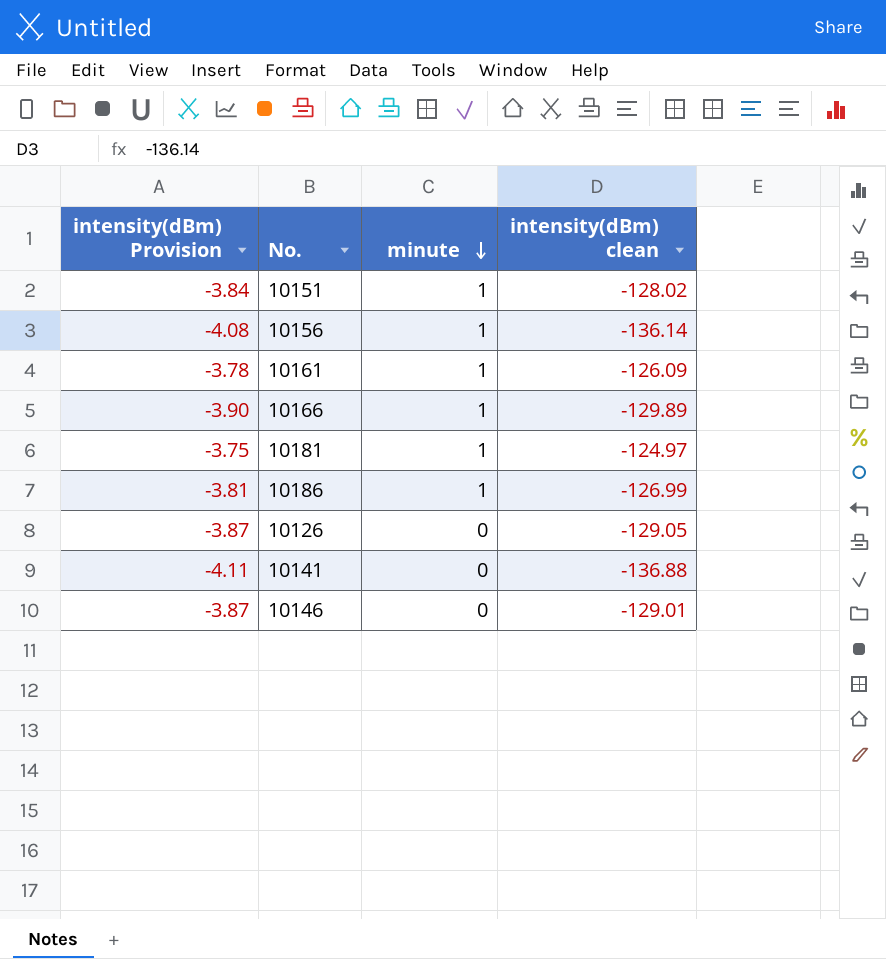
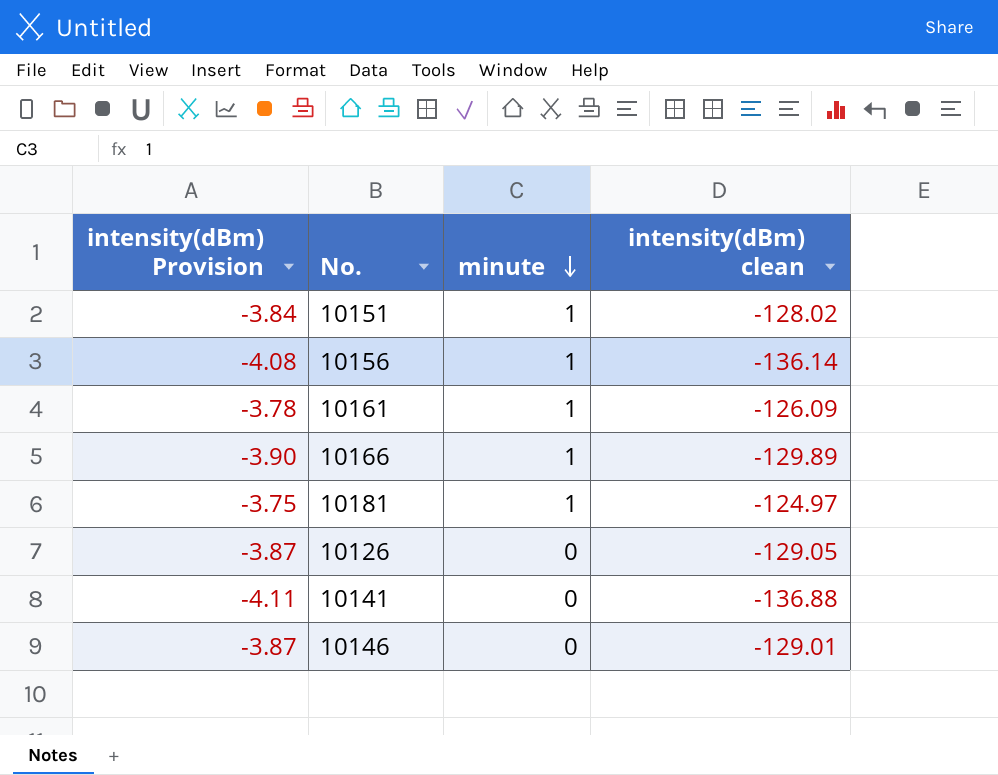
row 10186: -3.81 | 1 | -126.99 -> none

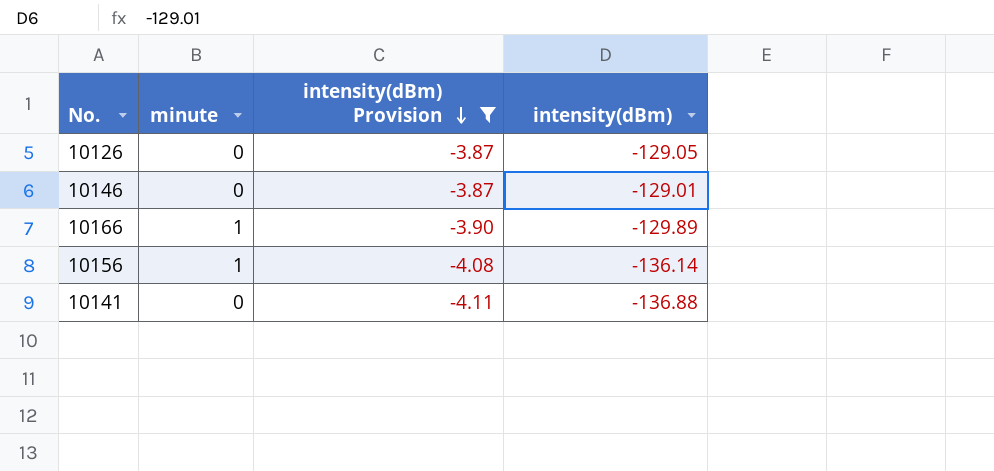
filter: none -> intensity(dBm) Provision <= -3.87
row order: minute descending -> intensity(dBm) Provision descending
column intensity(dBm) Provision | position: 1 -> 3
column name: intensity(dBm) clean -> intensity(dBm)

